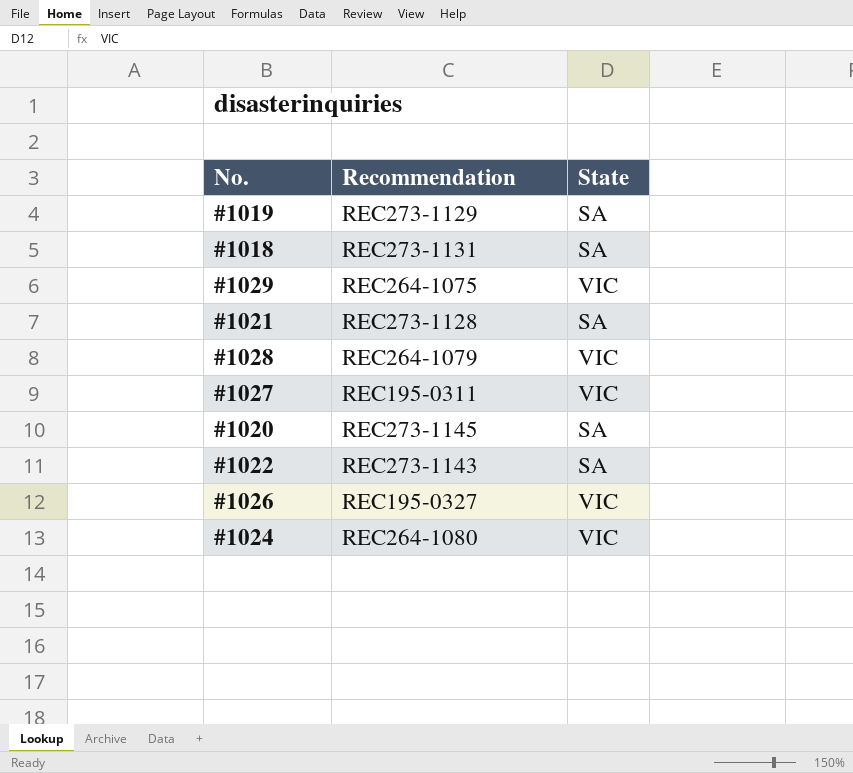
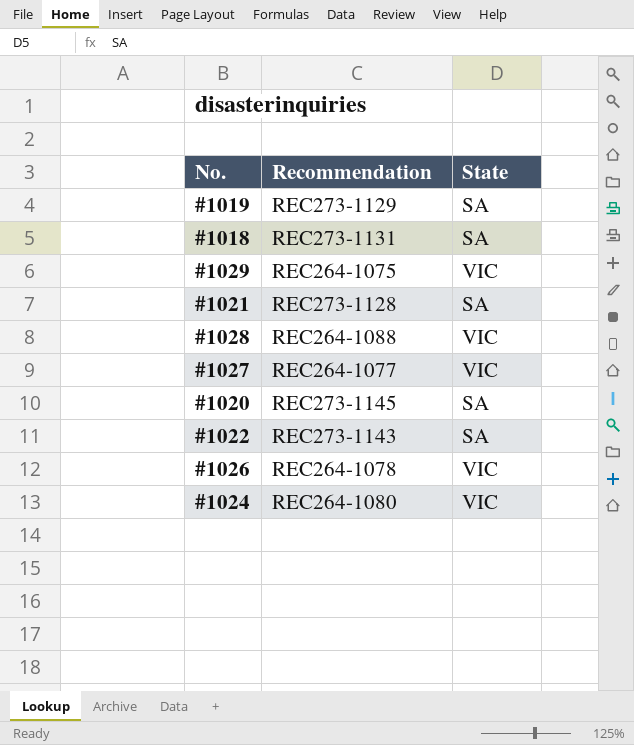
#1028 | Recommendation: REC264-1079 -> REC264-1088
#1027 | Recommendation: REC195-0311 -> REC264-1077
#1026 | Recommendation: REC195-0327 -> REC264-1078

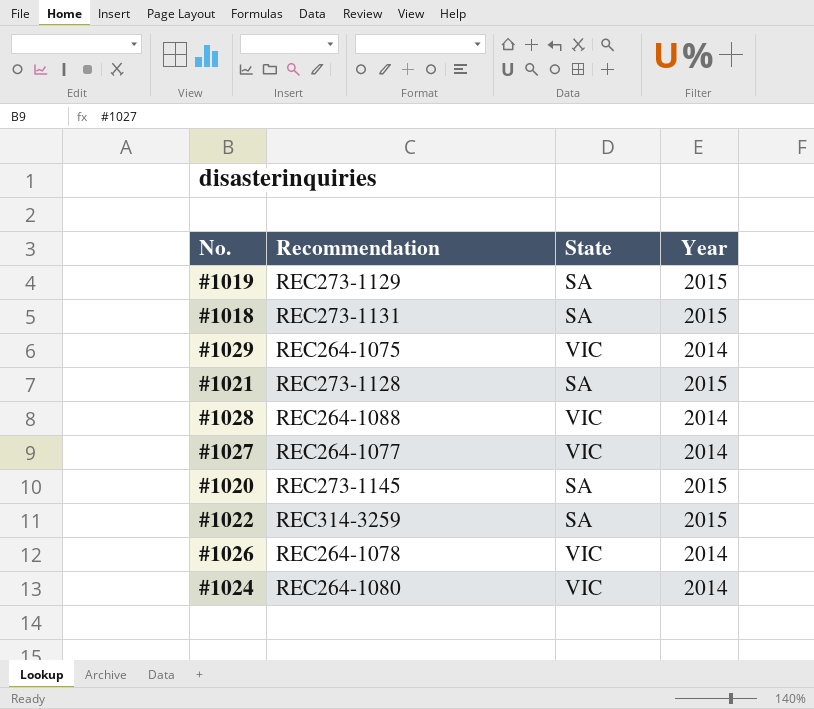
column Year | position: none -> 4
#1022 | Recommendation: REC273-1143 -> REC314-3259

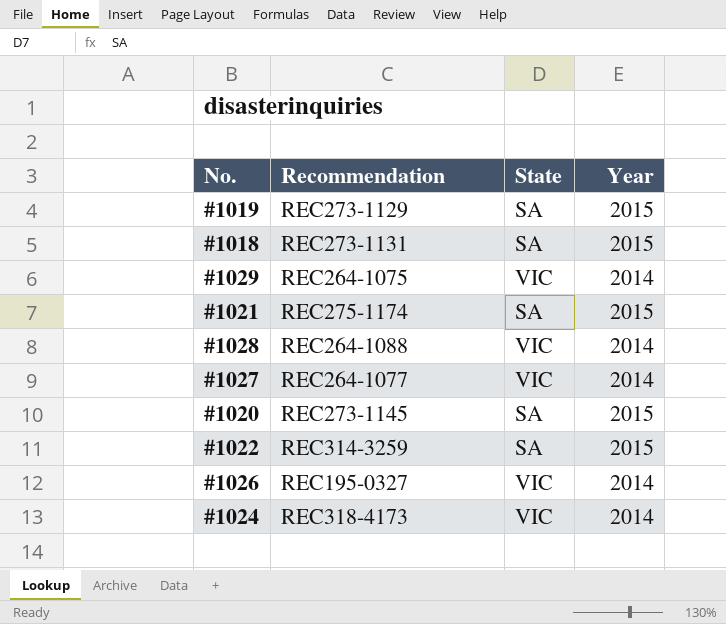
#1021 | Recommendation: REC273-1128 -> REC275-1174
#1026 | Recommendation: REC264-1078 -> REC195-0327
#1024 | Recommendation: REC264-1080 -> REC318-4173

